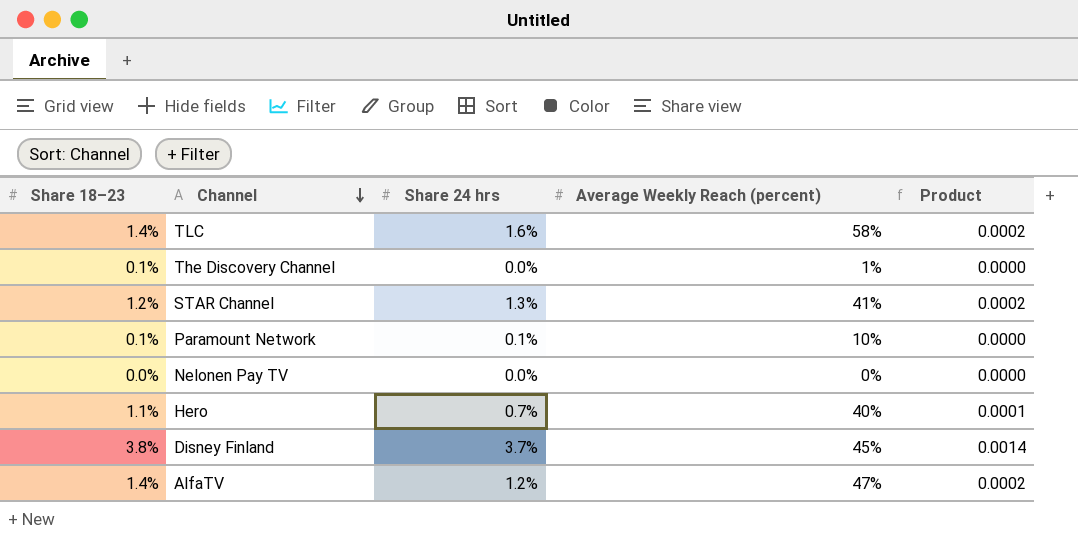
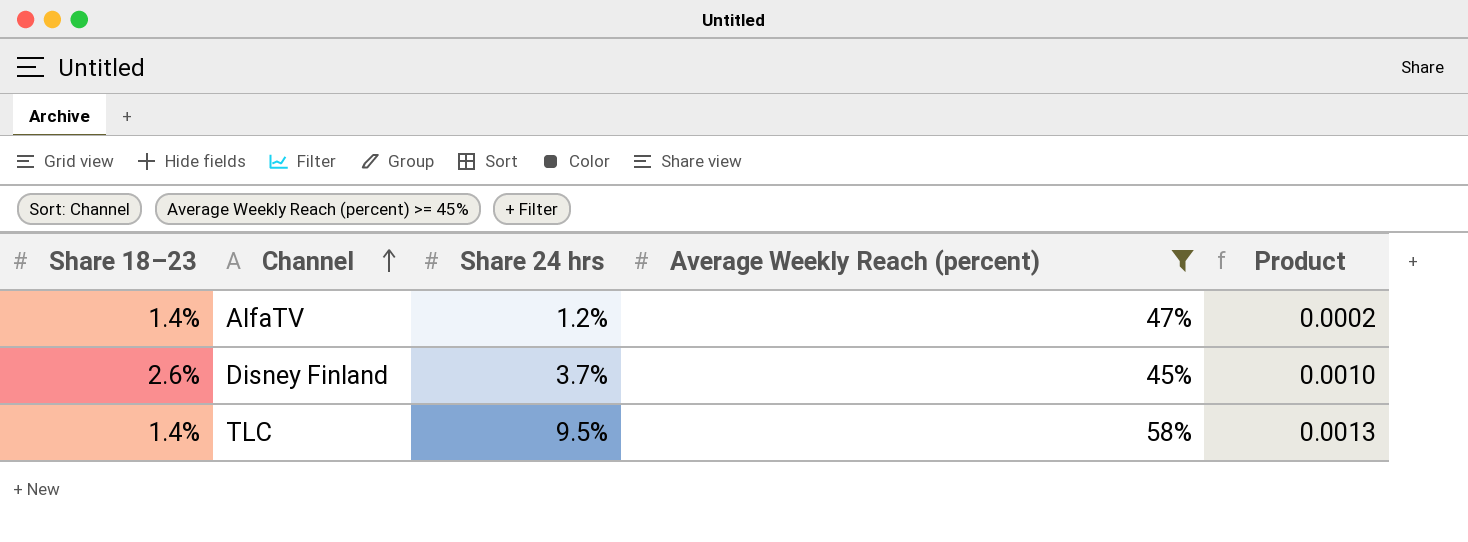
filter: none -> Average Weekly Reach (percent) >= 45%
row order: Channel descending -> Channel ascending
Disney Finland | Share 18–23: 3.8% -> 2.6%
Disney Finland | Product: 0.0014 -> 0.0010
TLC | Share 24 hrs: 1.6% -> 9.5%
TLC | Product: 0.0002 -> 0.0013

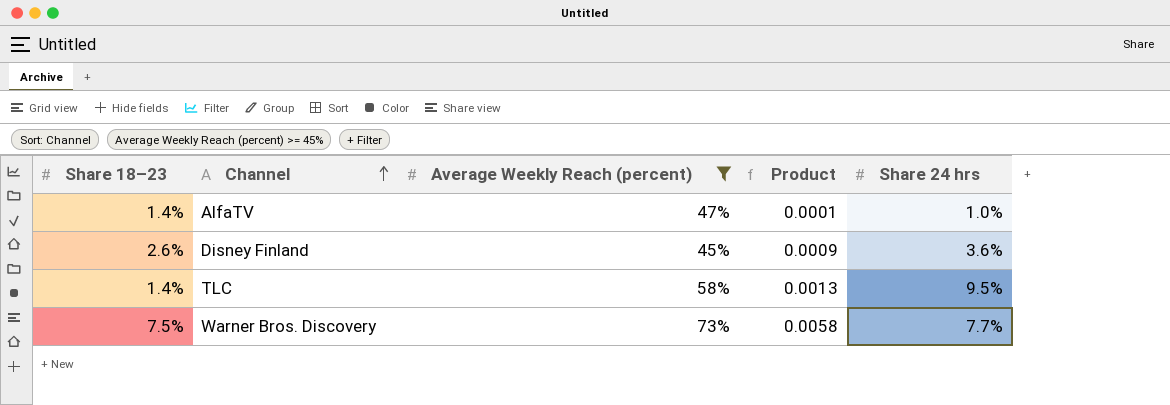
column Share 24 hrs | position: 3 -> 5
AlfaTV | Product: 0.0002 -> 0.0001
AlfaTV | Share 24 hrs: 1.2% -> 1.0%
Disney Finland | Product: 0.0010 -> 0.0009
Disney Finland | Share 24 hrs: 3.7% -> 3.6%
row Warner Bros. Discovery: none -> 7.5% | 73% | 0.0058 | 7.7%

